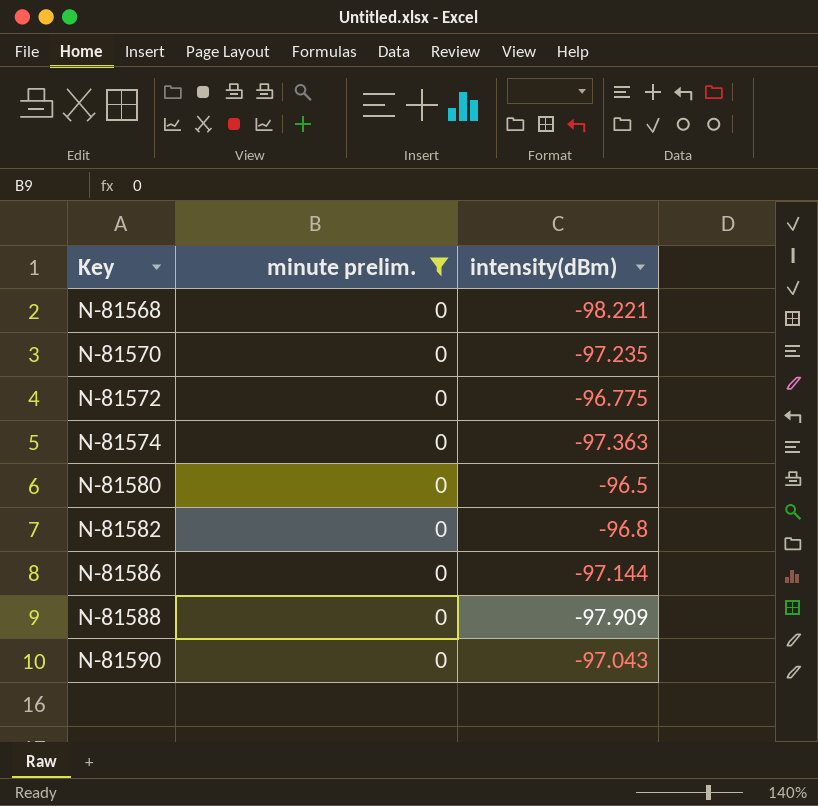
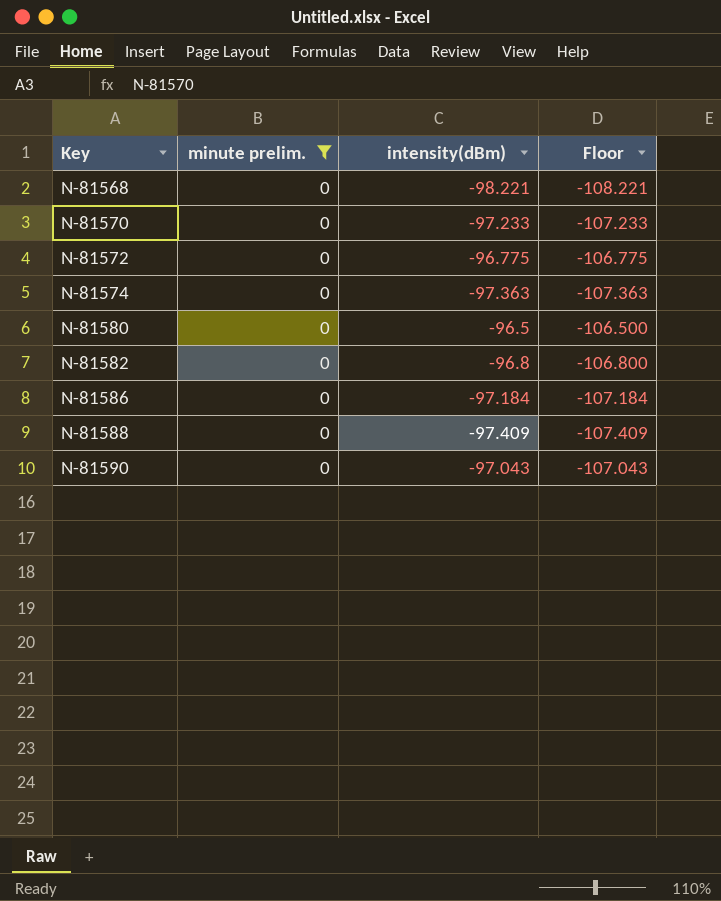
column Floor | formula: none -> [intensity(dBm)] - 10
N-81570 | intensity(dBm): -97.235 -> -97.233
N-81586 | intensity(dBm): -97.144 -> -97.184
N-81588 | intensity(dBm): -97.909 -> -97.409

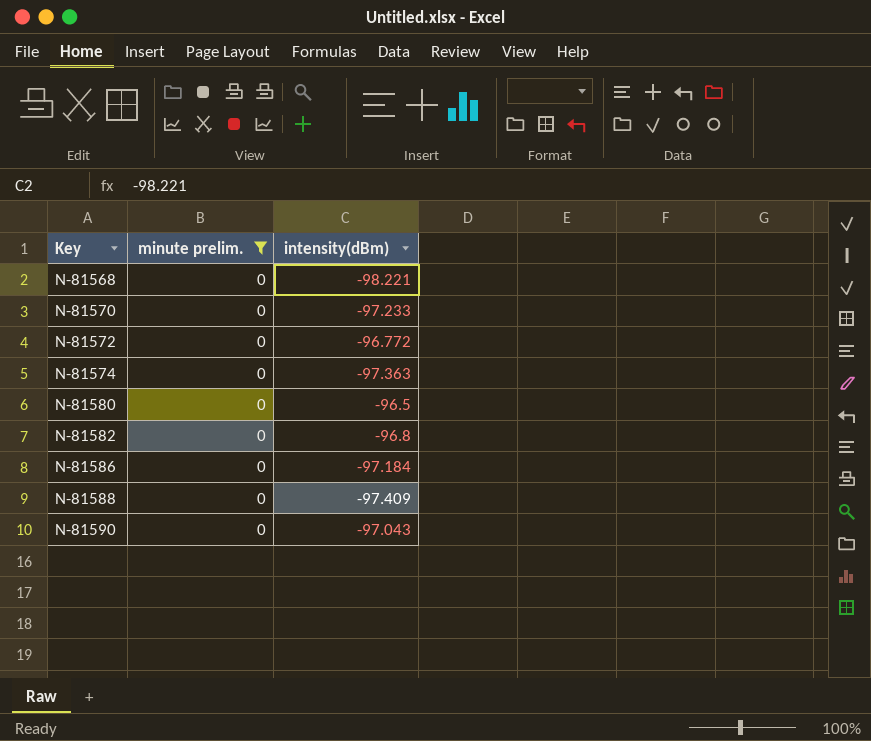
column Floor | formula: [intensity(dBm)] - 10 -> none
N-81572 | intensity(dBm): -96.775 -> -96.772

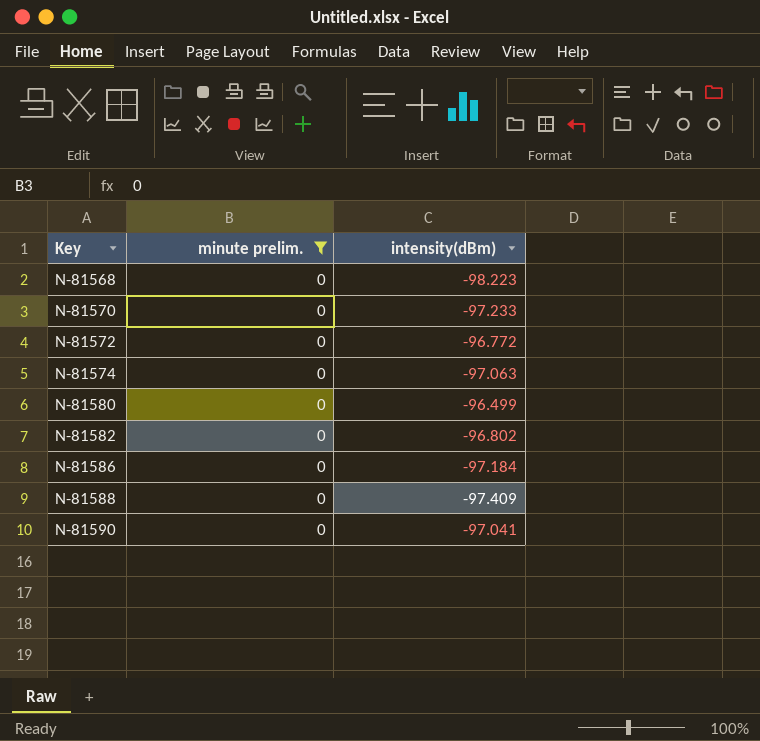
N-81568 | intensity(dBm): -98.221 -> -98.223
N-81574 | intensity(dBm): -97.363 -> -97.063
N-81580 | intensity(dBm): -96.5 -> -96.499
N-81582 | intensity(dBm): -96.8 -> -96.802
N-81590 | intensity(dBm): -97.043 -> -97.041

